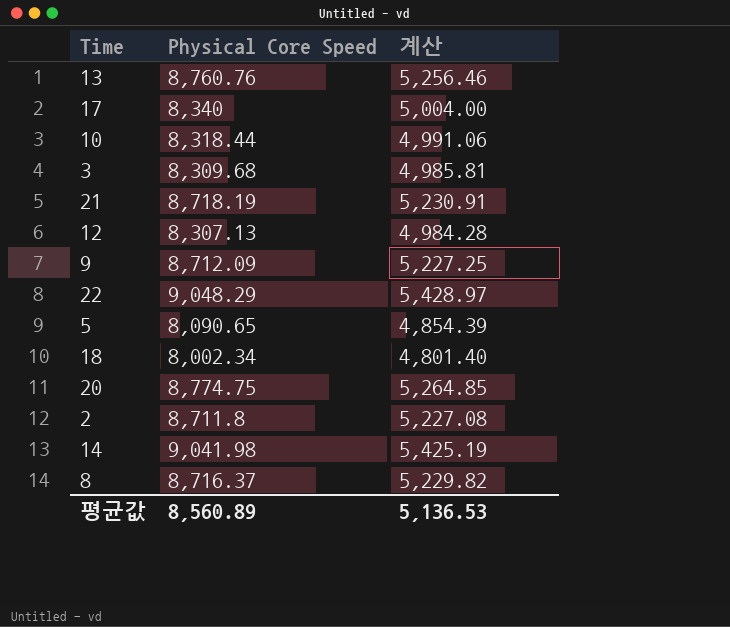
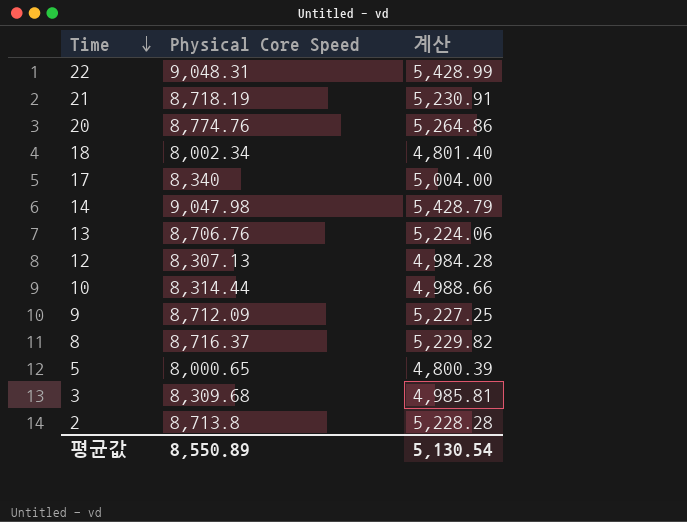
row order: none -> Time descending
22 | Physical Core Speed: 9,048.29 -> 9,048.31
22 | 계산: 5,428.97 -> 5,428.99
20 | Physical Core Speed: 8,774.75 -> 8,774.76
20 | 계산: 5,264.85 -> 5,264.86
14 | Physical Core Speed: 9,041.98 -> 9,047.98
14 | 계산: 5,425.19 -> 5,428.79
13 | Physical Core Speed: 8,760.76 -> 8,706.76
13 | 계산: 5,256.46 -> 5,224.06
10 | Physical Core Speed: 8,318.44 -> 8,314.44
10 | 계산: 4,991.06 -> 4,988.66
5 | Physical Core Speed: 8,090.65 -> 8,000.65
5 | 계산: 4,854.39 -> 4,800.39
2 | Physical Core Speed: 8,711.8 -> 8,713.8
2 | 계산: 5,227.08 -> 5,228.28
평균값 | Physical Core Speed: 8,560.89 -> 8,550.89
평균값 | 계산: 5,136.53 -> 5,130.54

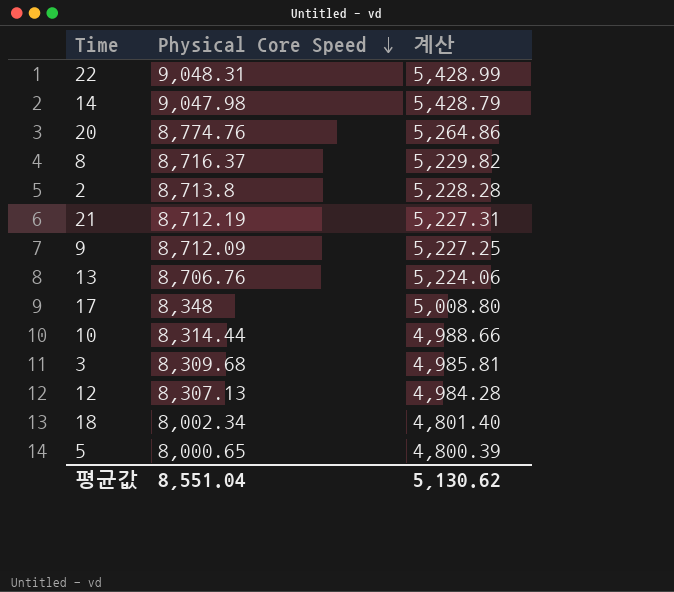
row order: Time descending -> Physical Core Speed descending
21 | Physical Core Speed: 8,718.19 -> 8,712.19
21 | 계산: 5,230.91 -> 5,227.31
17 | Physical Core Speed: 8,340 -> 8,348
17 | 계산: 5,004.00 -> 5,008.80
평균값 | Physical Core Speed: 8,550.89 -> 8,551.04
평균값 | 계산: 5,130.54 -> 5,130.62

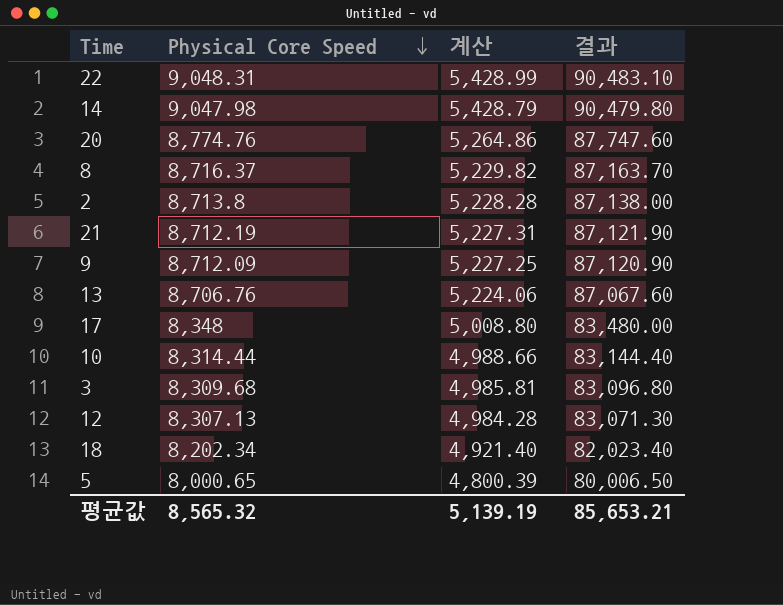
column 결과 | formula: none -> [Physical Core Speed] * 10
18 | Physical Core Speed: 8,002.34 -> 8,202.34
18 | 계산: 4,801.40 -> 4,921.40
평균값 | Physical Core Speed: 8,551.04 -> 8,565.32
평균값 | 계산: 5,130.62 -> 5,139.19

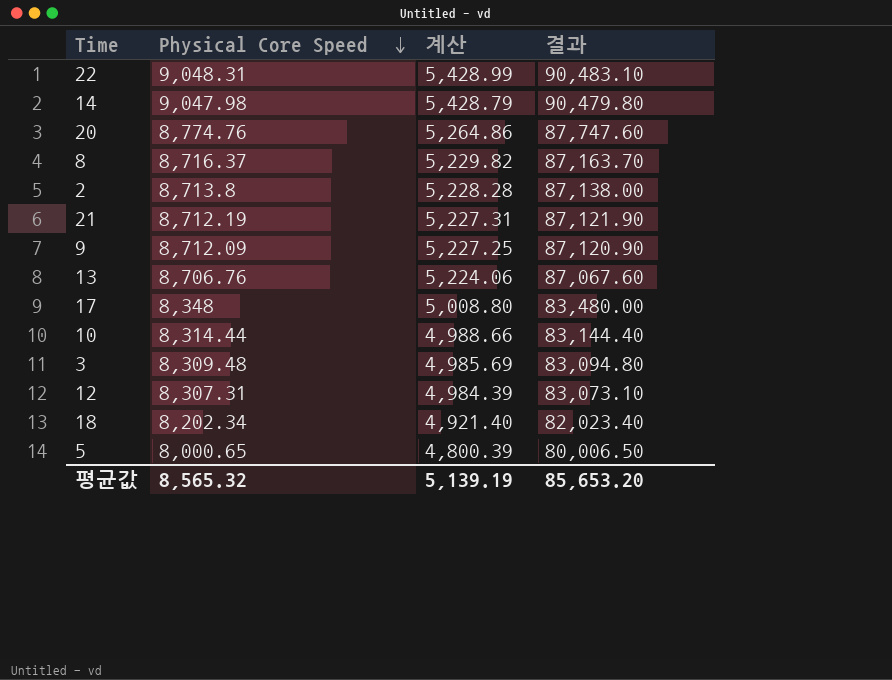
3 | Physical Core Speed: 8,309.68 -> 8,309.48
3 | 계산: 4,985.81 -> 4,985.69
3 | 결과: 83,096.80 -> 83,094.80
12 | Physical Core Speed: 8,307.13 -> 8,307.31
12 | 계산: 4,984.28 -> 4,984.39
12 | 결과: 83,071.30 -> 83,073.10
평균값 | 결과: 85,653.21 -> 85,653.20

